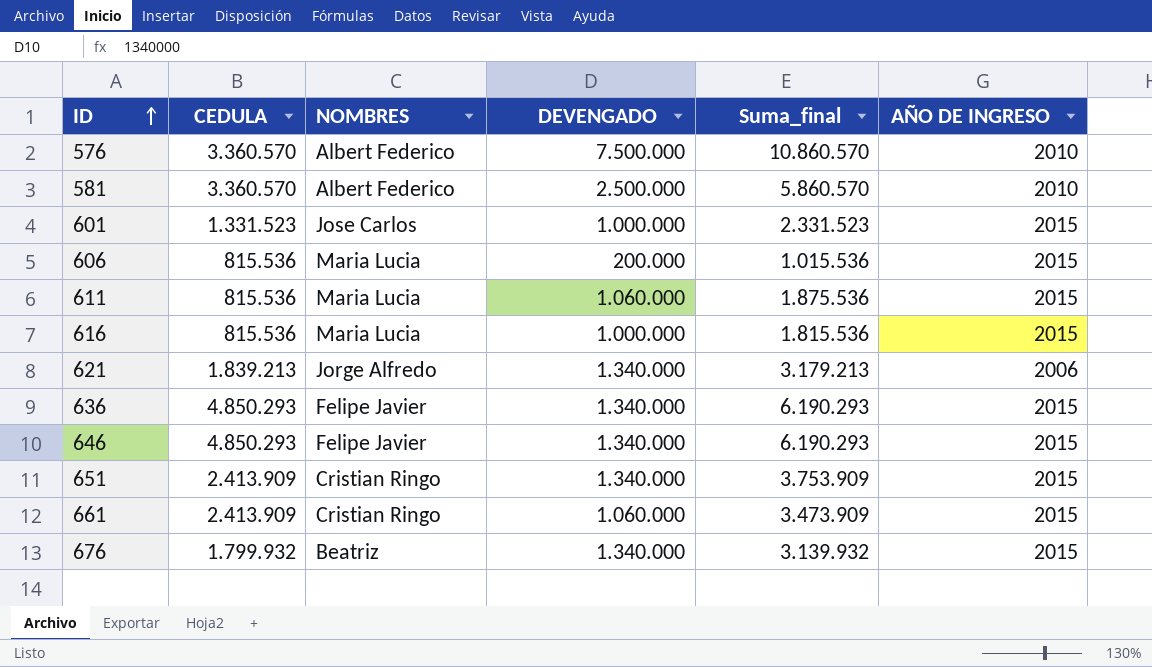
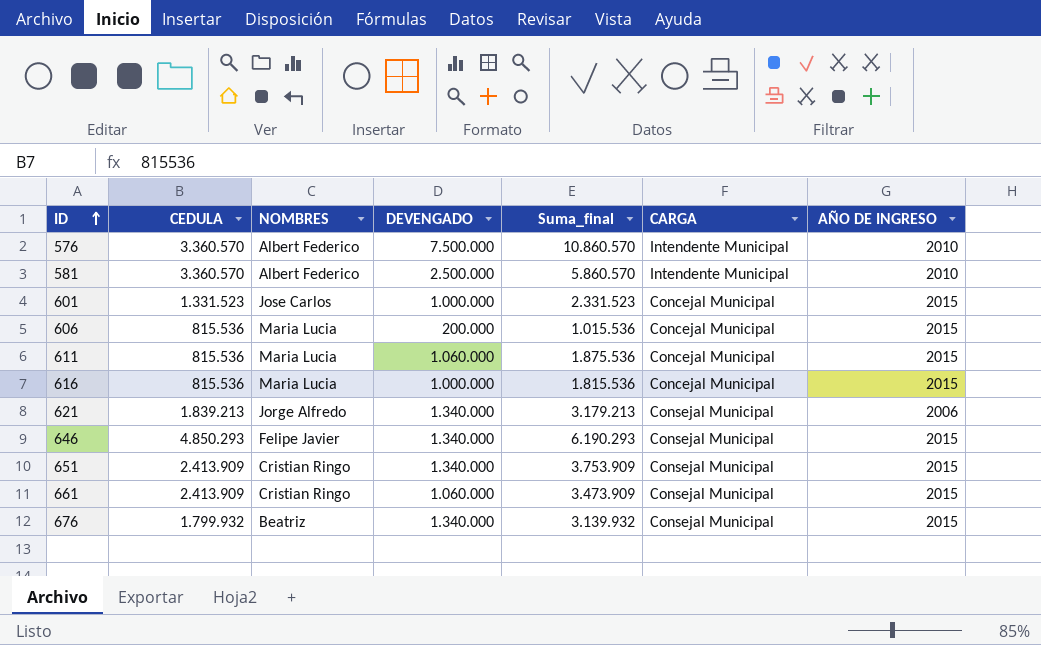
column CARGA | position: none -> 6
row 636: 4.850.293 | Felipe Javier | 1.340.000 | 6.190.293 | 2015 -> none

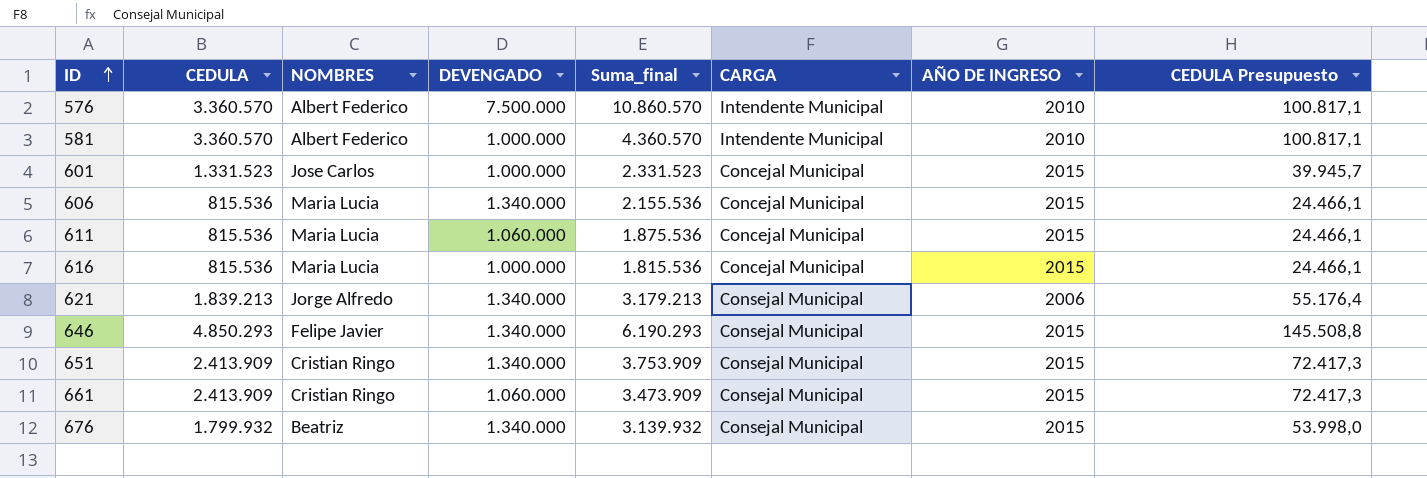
column CEDULA Presupuesto | formula: none -> [CEDULA] * 0,03
581 | DEVENGADO: 2.500.000 -> 1.000.000
581 | Suma_final: 5.860.570 -> 4.360.570
606 | DEVENGADO: 200.000 -> 1.340.000
606 | Suma_final: 1.015.536 -> 2.155.536

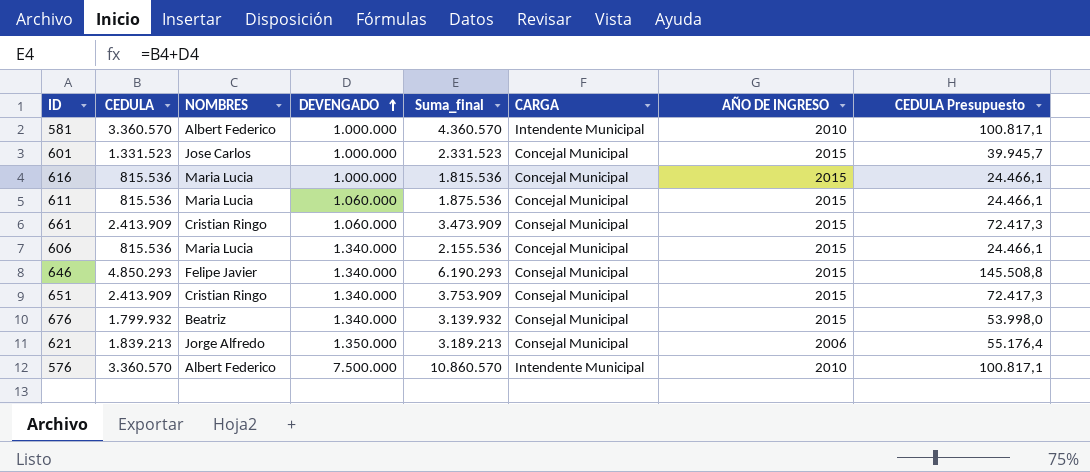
row order: ID ascending -> DEVENGADO ascending
621 | DEVENGADO: 1.340.000 -> 1.350.000
621 | Suma_final: 3.179.213 -> 3.189.213

